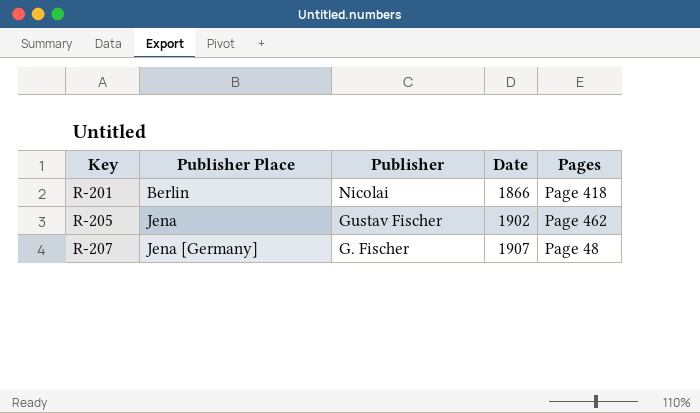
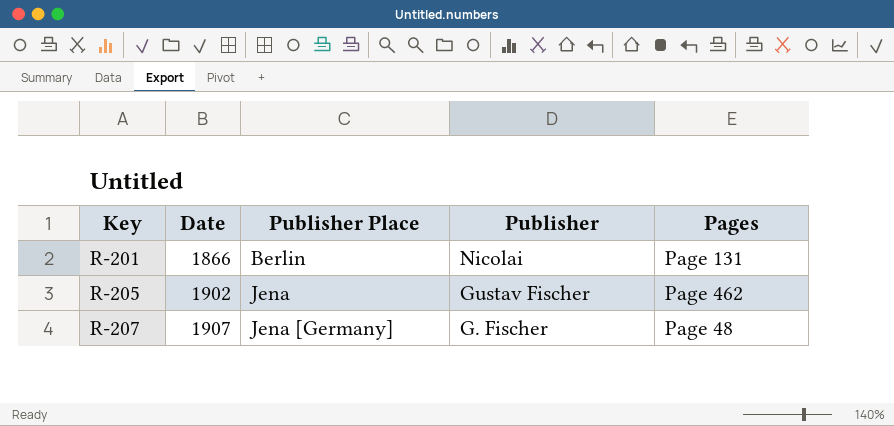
column Date | position: 4 -> 2
R-201 | Pages: Page 418 -> Page 131

